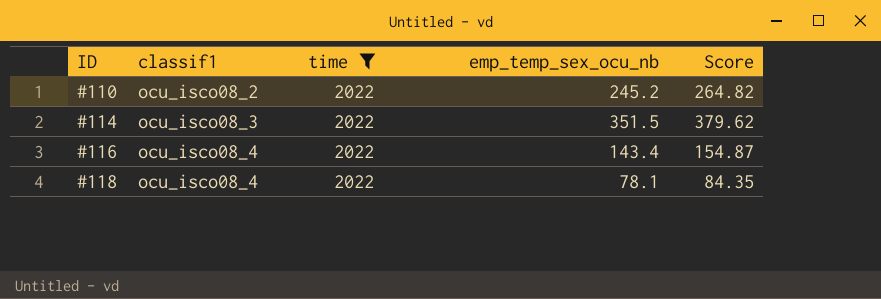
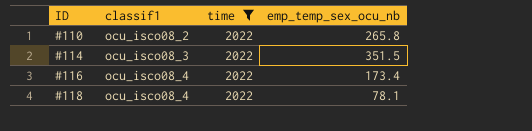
column Score | formula: [emp_temp_sex_ocu_nb] * 1.08 -> none
#110 | emp_temp_sex_ocu_nb: 245.2 -> 265.8
#116 | emp_temp_sex_ocu_nb: 143.4 -> 173.4

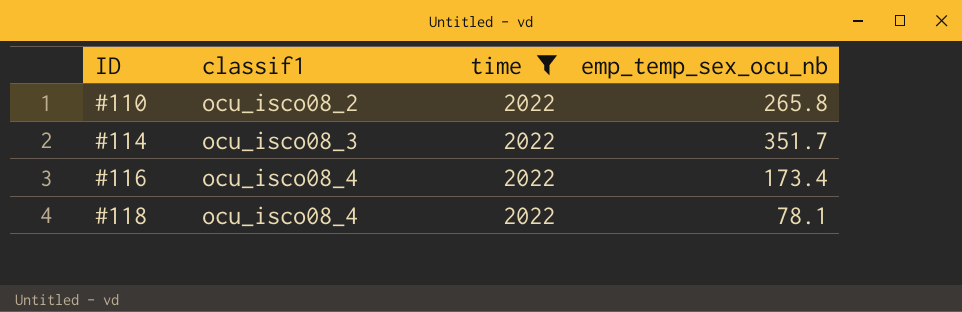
#114 | emp_temp_sex_ocu_nb: 351.5 -> 351.7

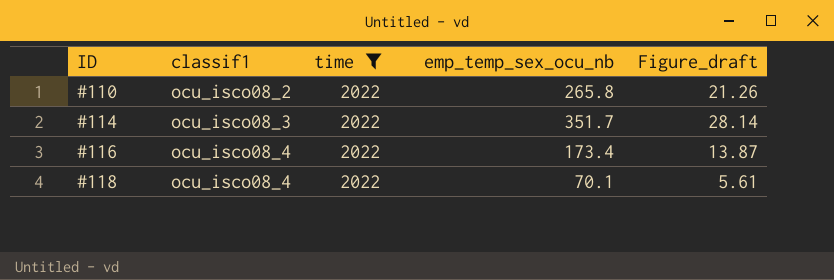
column Figure_draft | formula: none -> [emp_temp_sex_ocu_nb] * 0.08
#118 | emp_temp_sex_ocu_nb: 78.1 -> 70.1

